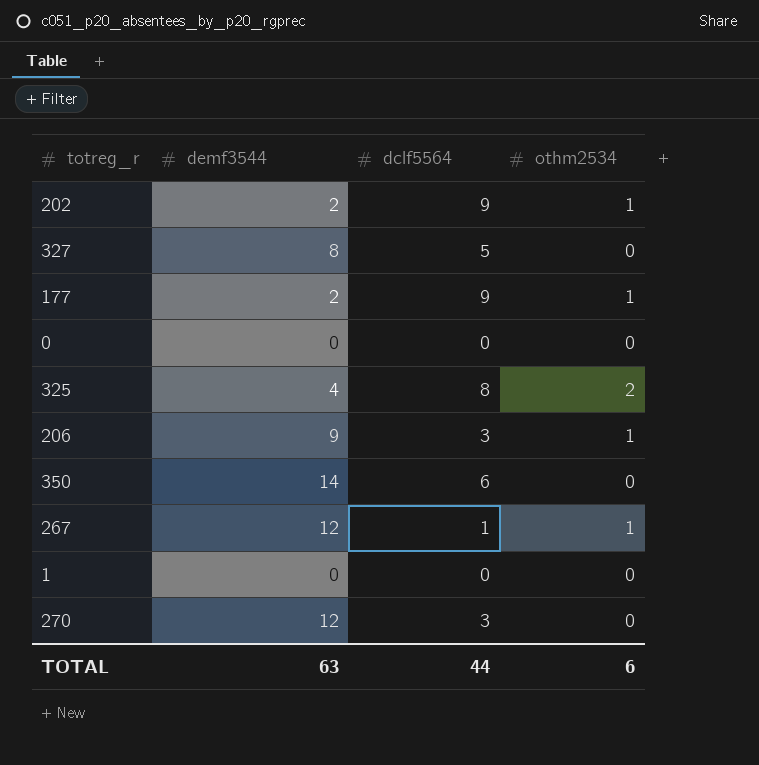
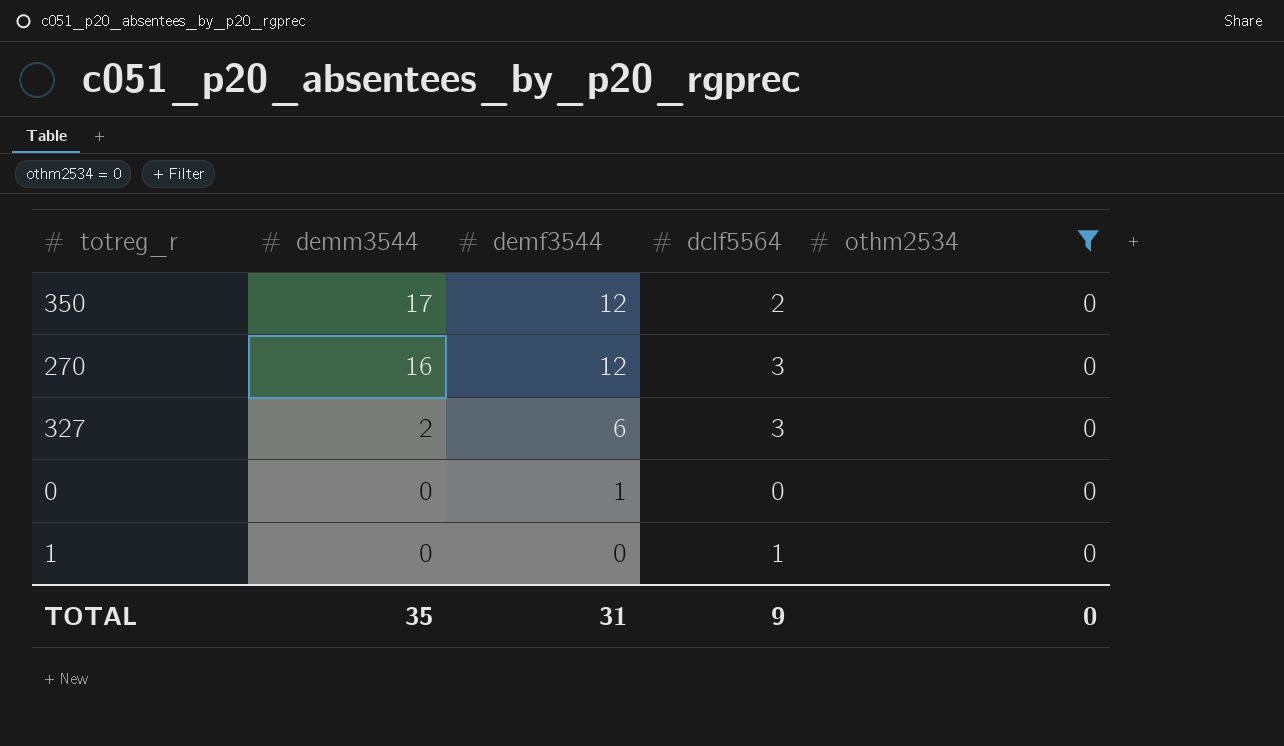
filter: none -> othm2534 = 0
row order: none -> demm3544 descending
column demm3544 | position: none -> 2
350 | demf3544: 14 -> 12
350 | dclf5564: 6 -> 2
327 | demf3544: 8 -> 6
327 | dclf5564: 5 -> 3
0 | demf3544: 0 -> 1
1 | dclf5564: 0 -> 1
TOTAL | demf3544: 63 -> 31
TOTAL | dclf5564: 44 -> 9
TOTAL | othm2534: 6 -> 0

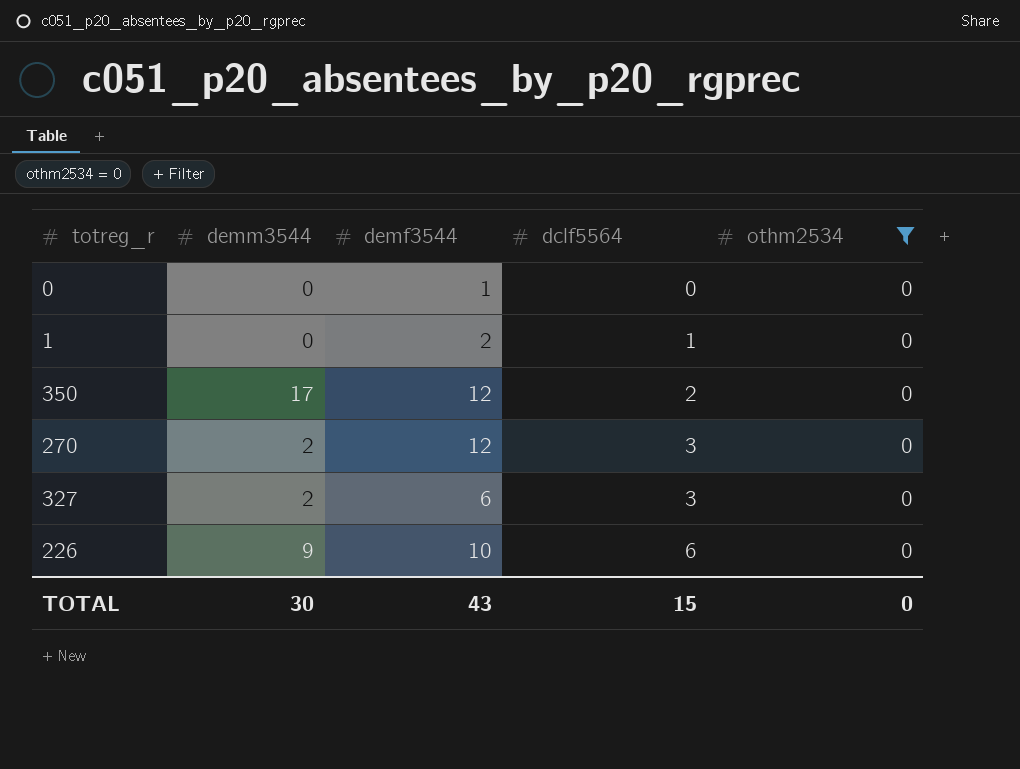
row order: demm3544 descending -> dclf5564 ascending
1 | demf3544: 0 -> 2
270 | demm3544: 16 -> 2
row 226: none -> 9 | 10 | 6 | 0
TOTAL | demm3544: 35 -> 30
TOTAL | demf3544: 31 -> 43
TOTAL | dclf5564: 9 -> 15

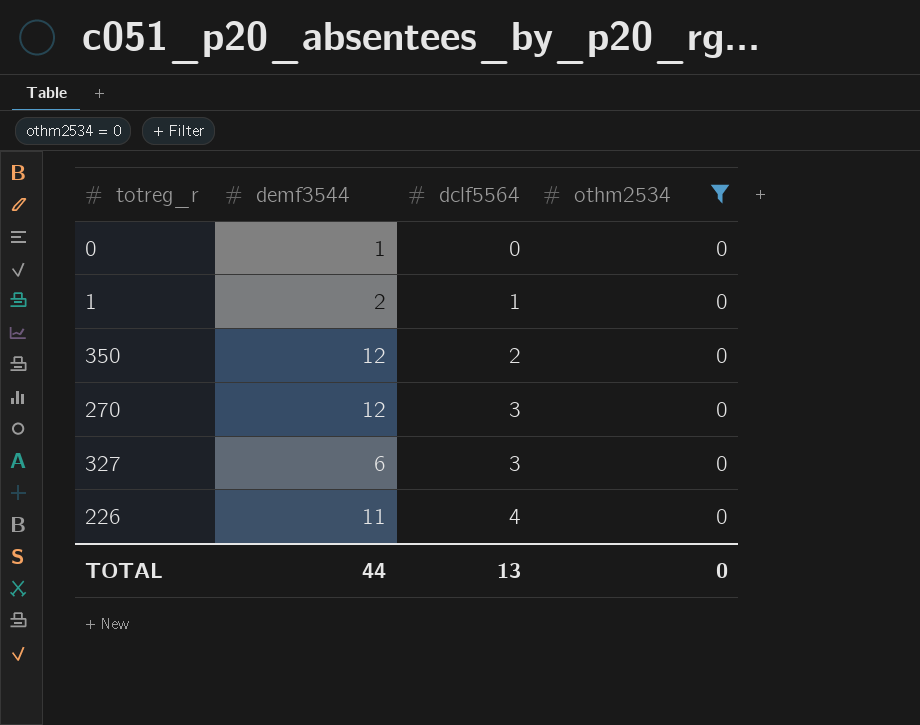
column demm3544 | position: 2 -> none
226 | demf3544: 10 -> 11
226 | dclf5564: 6 -> 4
TOTAL | demf3544: 43 -> 44
TOTAL | dclf5564: 15 -> 13

